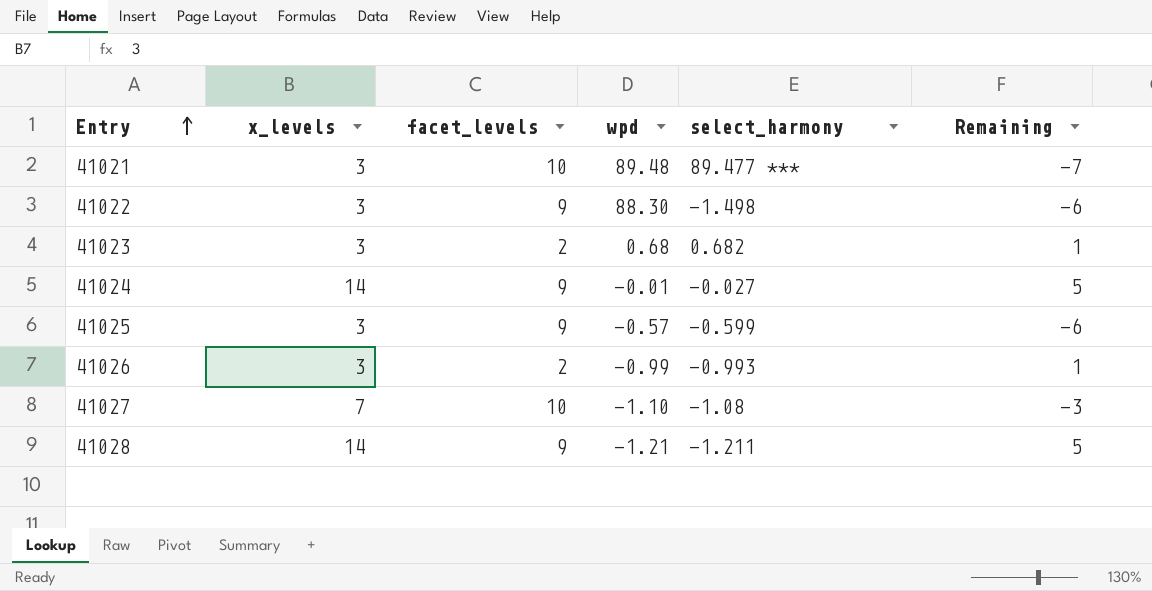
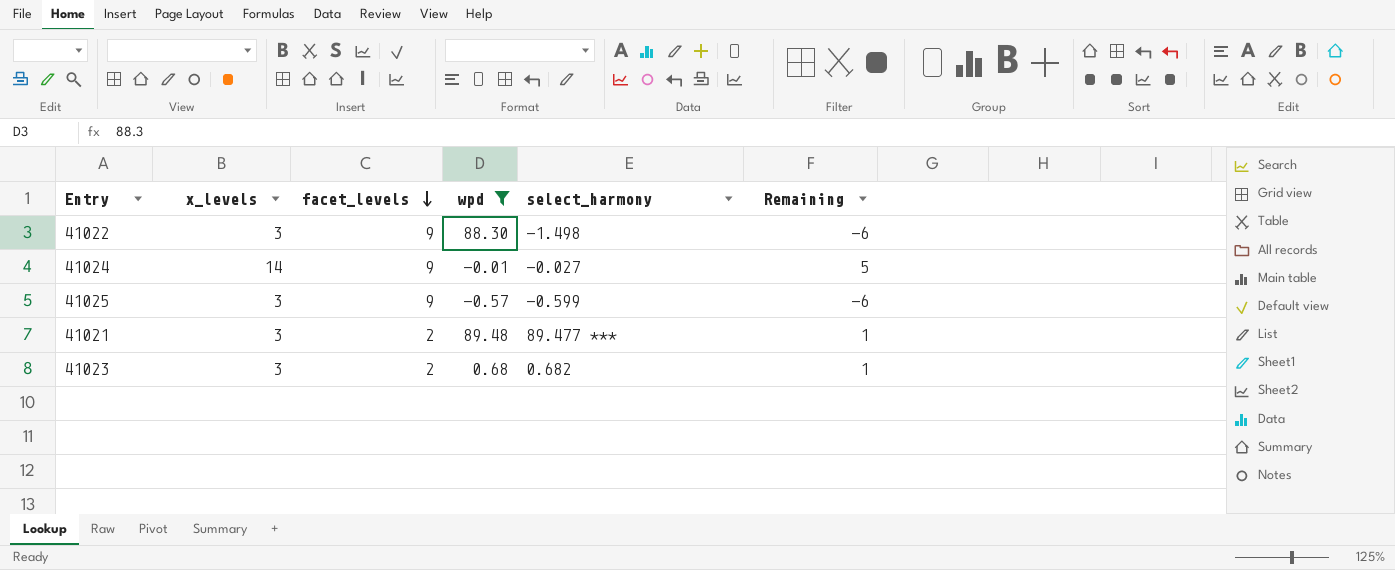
filter: none -> wpd >= -0.57
row order: Entry ascending -> facet_levels descending
41021 | facet_levels: 10 -> 2
41021 | Remaining: -7 -> 1

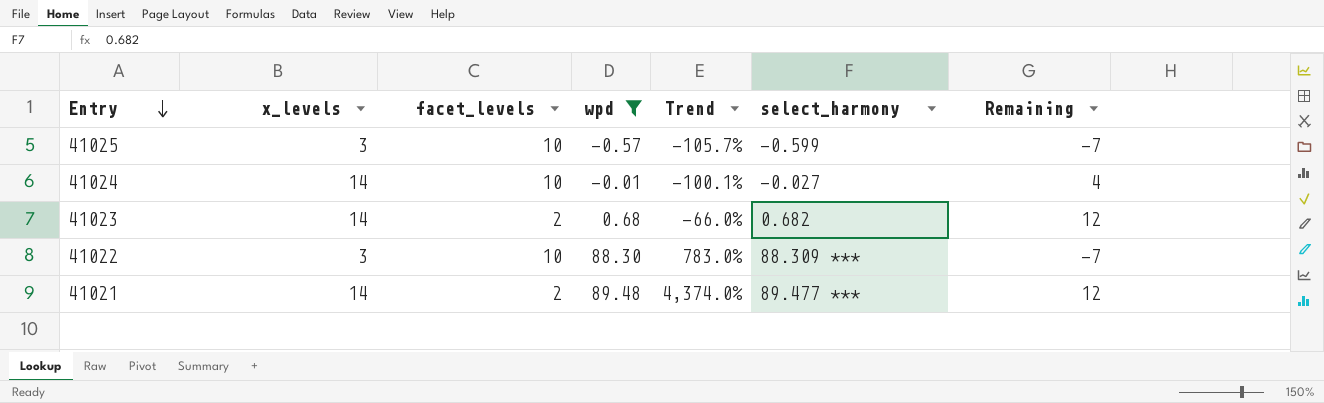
row order: facet_levels descending -> Entry descending
column Trend | formula: none -> ([wpd] - [facet_levels]) / [facet_levels]
41025 | facet_levels: 9 -> 10
41025 | Remaining: -6 -> -7
41024 | facet_levels: 9 -> 10
41024 | Remaining: 5 -> 4
41023 | x_levels: 3 -> 14
41023 | Remaining: 1 -> 12
41022 | facet_levels: 9 -> 10
41022 | select_harmony: -1.498 -> 88.309 ***
41022 | Remaining: -6 -> -7
41021 | x_levels: 3 -> 14
41021 | Remaining: 1 -> 12

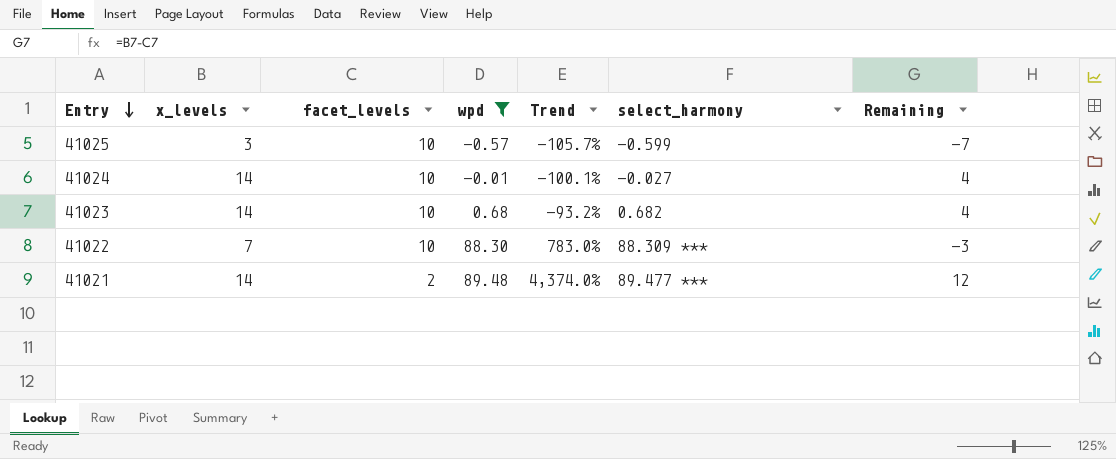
41023 | facet_levels: 2 -> 10
41023 | Trend: -66.0% -> -93.2%
41023 | Remaining: 12 -> 4
41022 | x_levels: 3 -> 7
41022 | Remaining: -7 -> -3

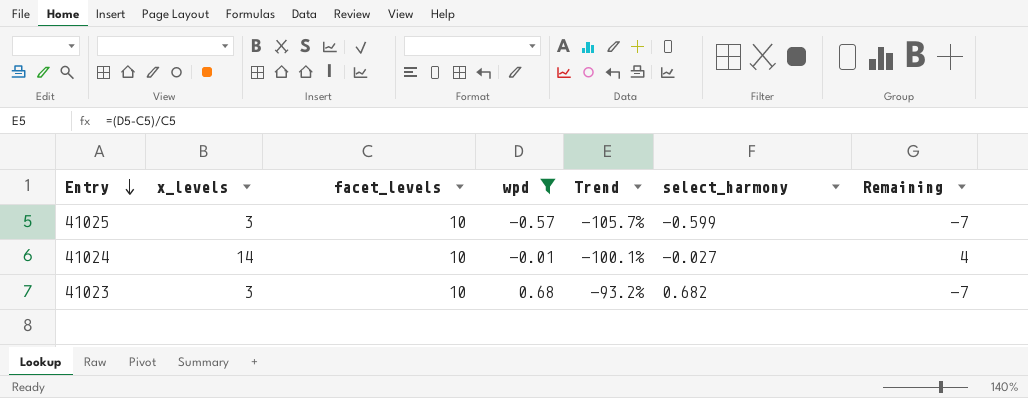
row 41022: 7 | 10 | 88.30 | 783.0% | 88.309 *** | -3 -> none
row 41021: 14 | 2 | 89.48 | 4,374.0% | 89.477 *** | 12 -> none
41023 | x_levels: 14 -> 3
41023 | Remaining: 4 -> -7

